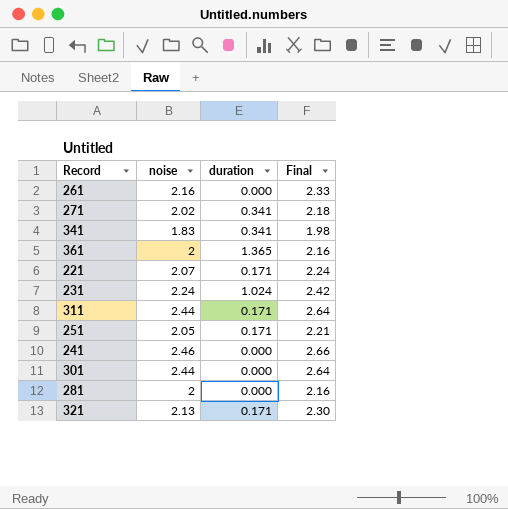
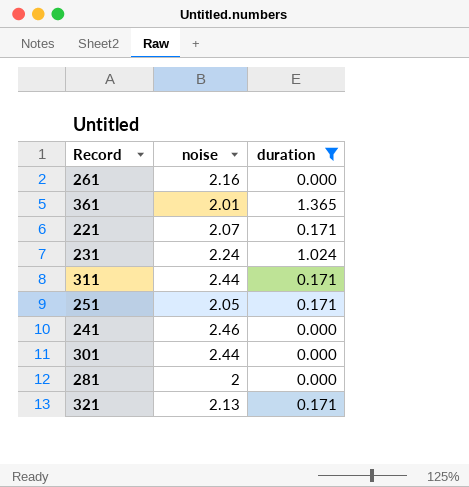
filter: none -> duration != 0.341
column Final | formula: [noise] * 1.08 -> none
361 | noise: 2 -> 2.01

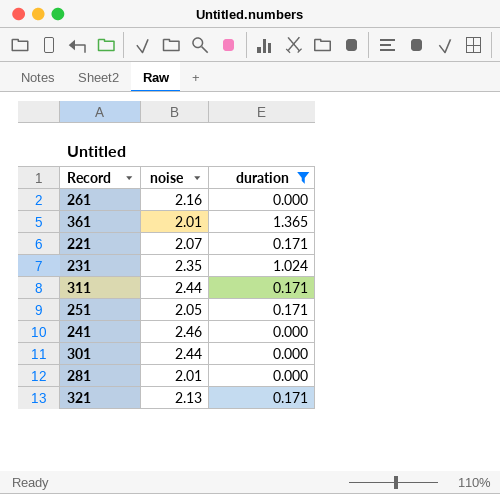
231 | noise: 2.24 -> 2.35
281 | noise: 2 -> 2.01

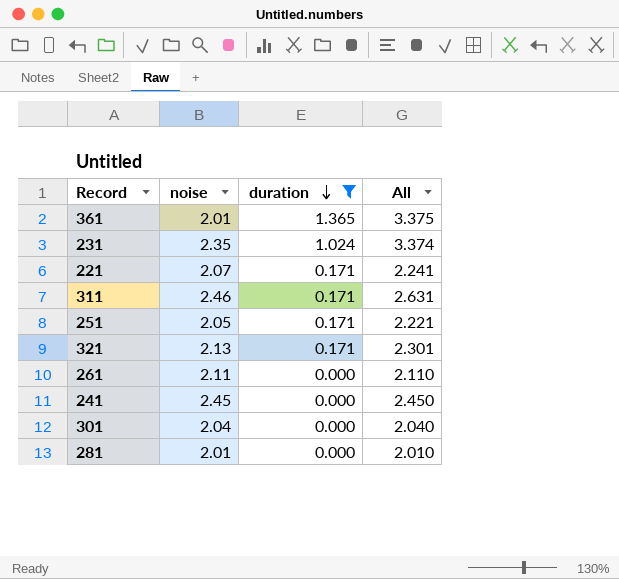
row order: none -> duration descending
column All | formula: none -> [noise] + [duration]
311 | noise: 2.44 -> 2.46
261 | noise: 2.16 -> 2.11
241 | noise: 2.46 -> 2.45
301 | noise: 2.44 -> 2.04

